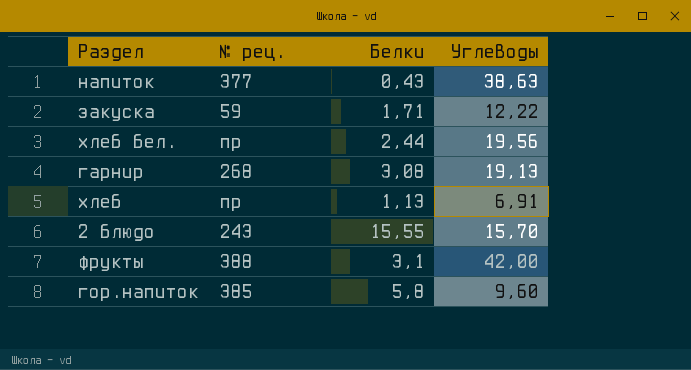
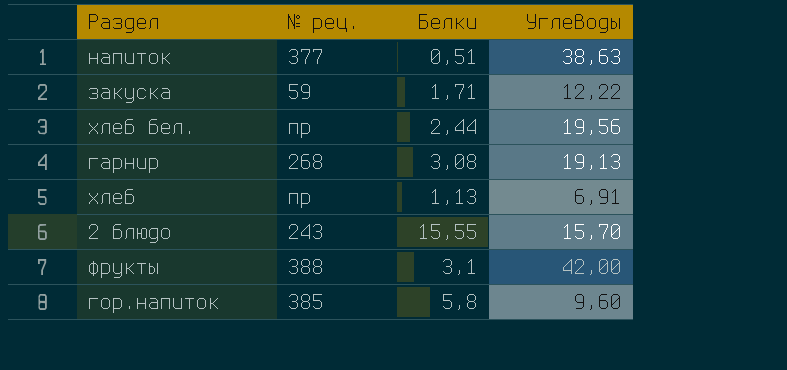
напиток | Белки: 0,43 -> 0,51

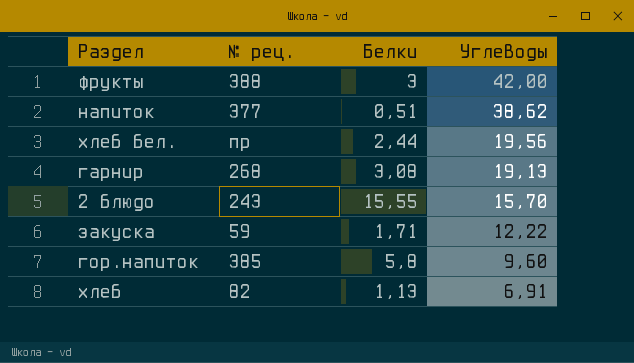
row order: none -> Углеводы descending
фрукты | Белки: 3,1 -> 3
напиток | Углеводы: 38,63 -> 38,62
хлеб | № рец.: пр -> 82

